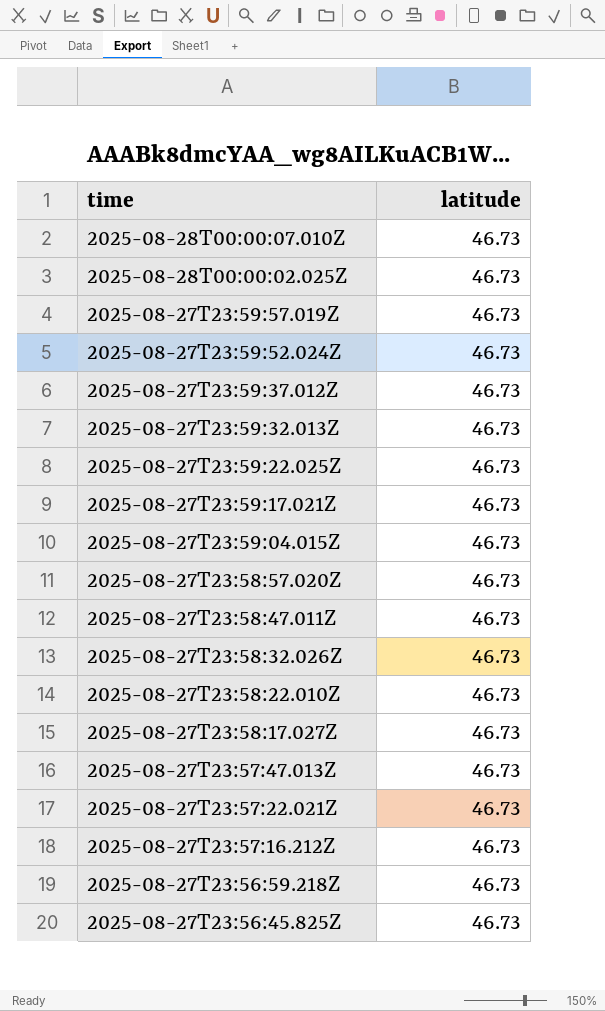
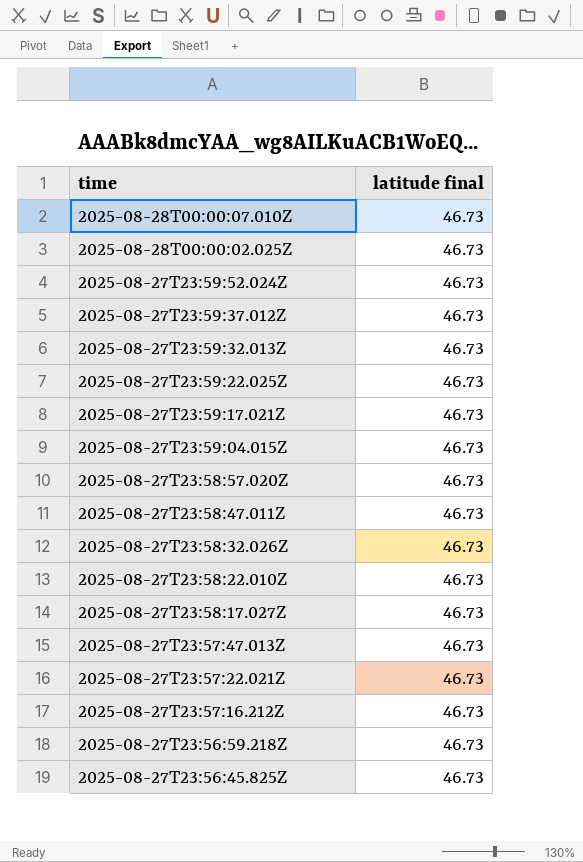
column name: latitude -> latitude final
row 2025-08-27T23:59:57.019Z: 46.73 -> none

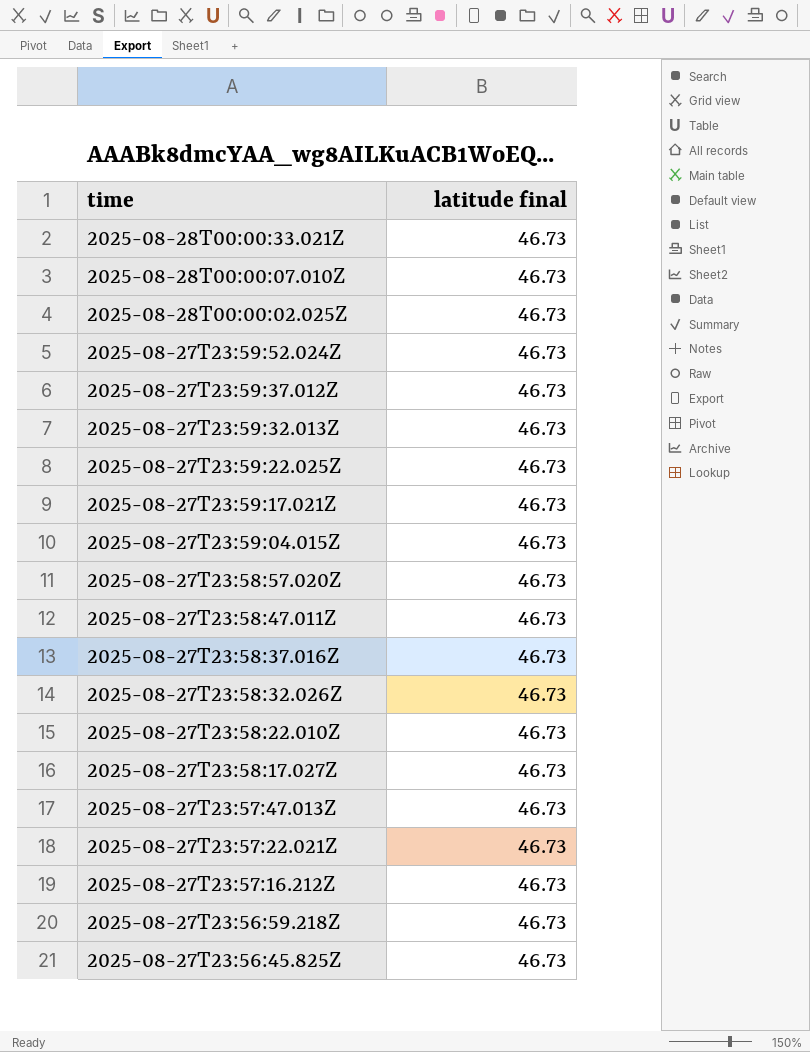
row 2025-08-28T00:00:33.021Z: none -> 46.73
row 2025-08-27T23:58:37.016Z: none -> 46.73

